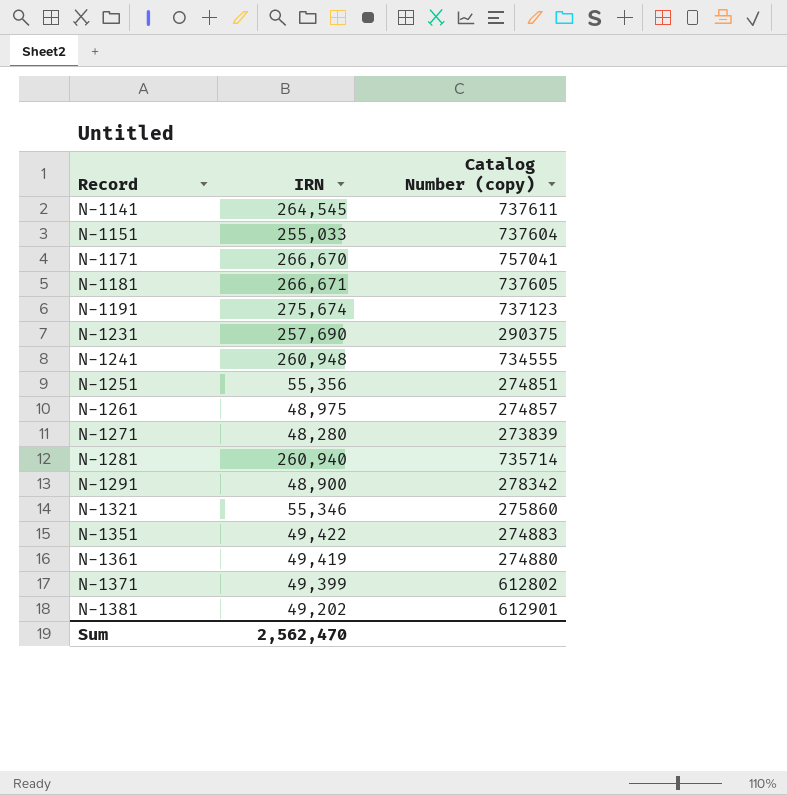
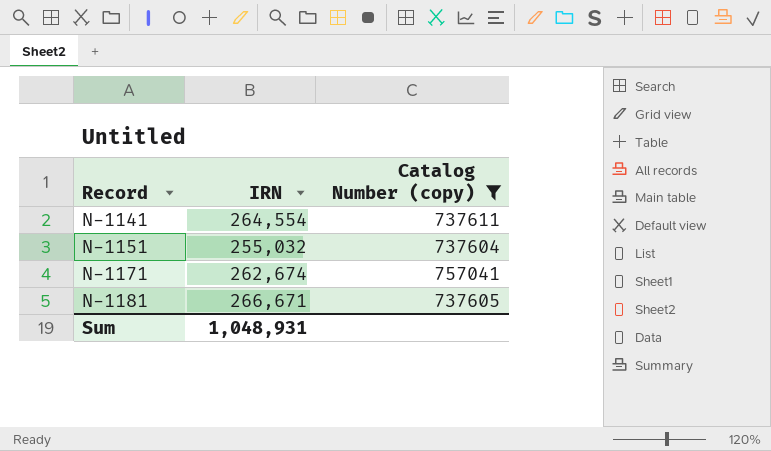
filter: none -> Catalog Number (copy) >= 737604
N-1141 | IRN: 264,545 -> 264,554
N-1151 | IRN: 255,033 -> 255,032
N-1171 | IRN: 266,670 -> 262,674
Sum | IRN: 2,562,470 -> 1,048,931

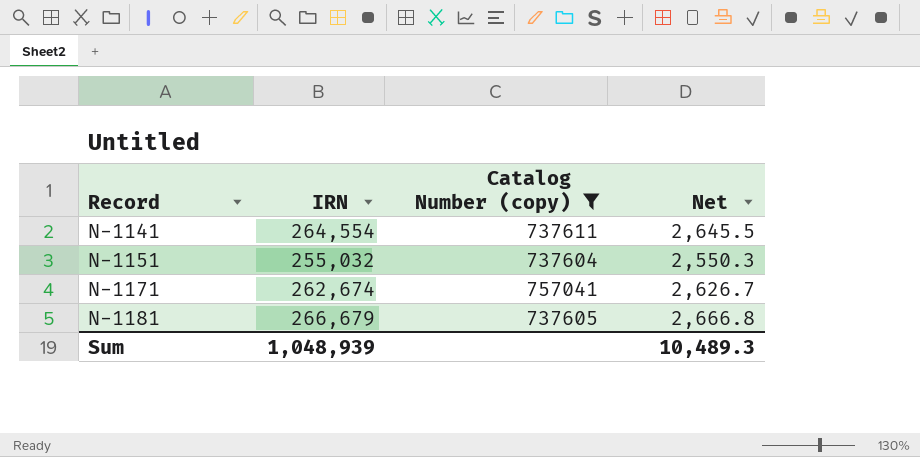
column Net | formula: none -> [IRN] * 0.01
N-1181 | IRN: 266,671 -> 266,679
Sum | IRN: 1,048,931 -> 1,048,939

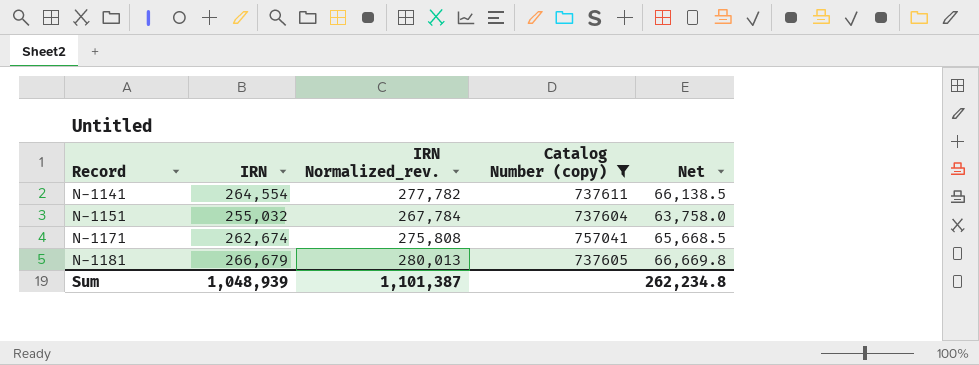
column IRN Normalized_rev. | formula: none -> [IRN] * 1.05
column Net | formula: [IRN] * 0.01 -> [IRN] * 0.25
Sum | Net: 10,489.3 -> 262,234.8

